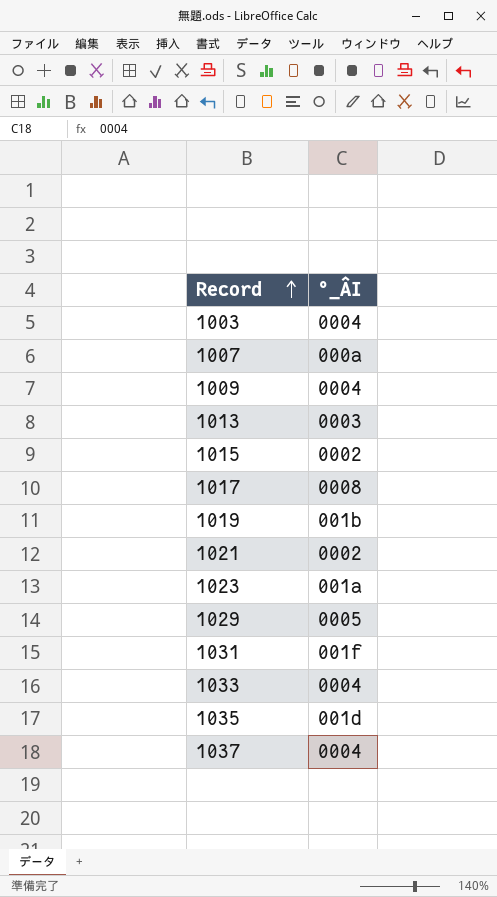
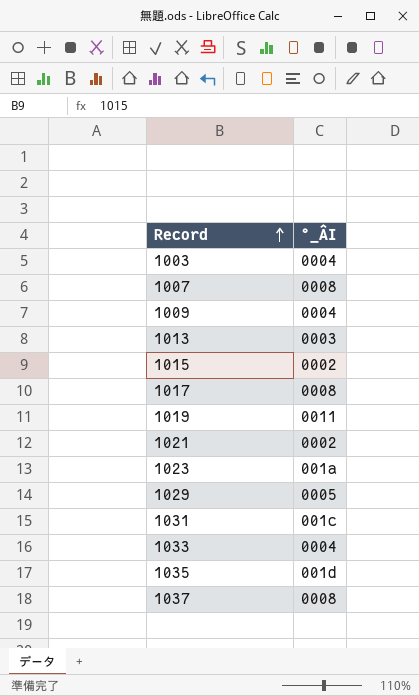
1007 | °_ÂI: 000a -> 0008
1019 | °_ÂI: 001b -> 0011
1031 | °_ÂI: 001f -> 001c
1037 | °_ÂI: 0004 -> 0008

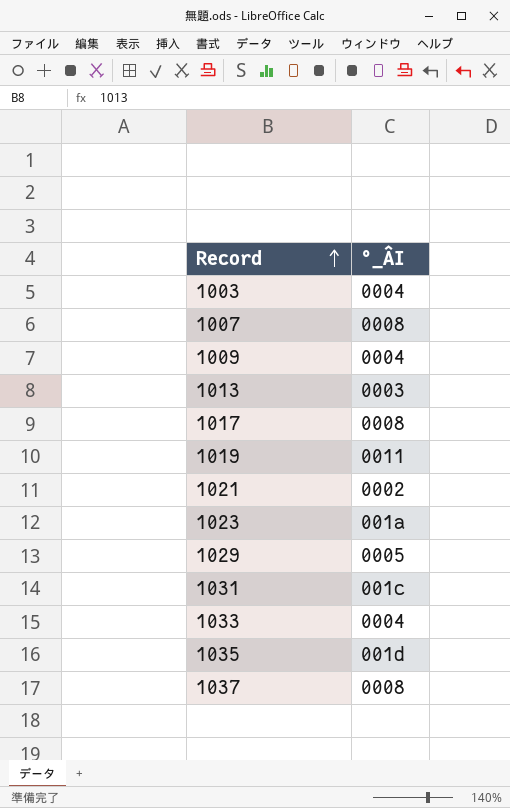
row 1015: 0002 -> none

